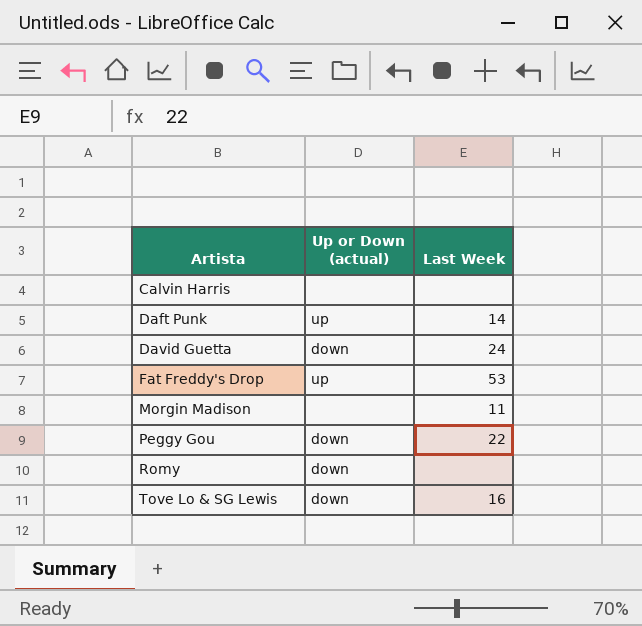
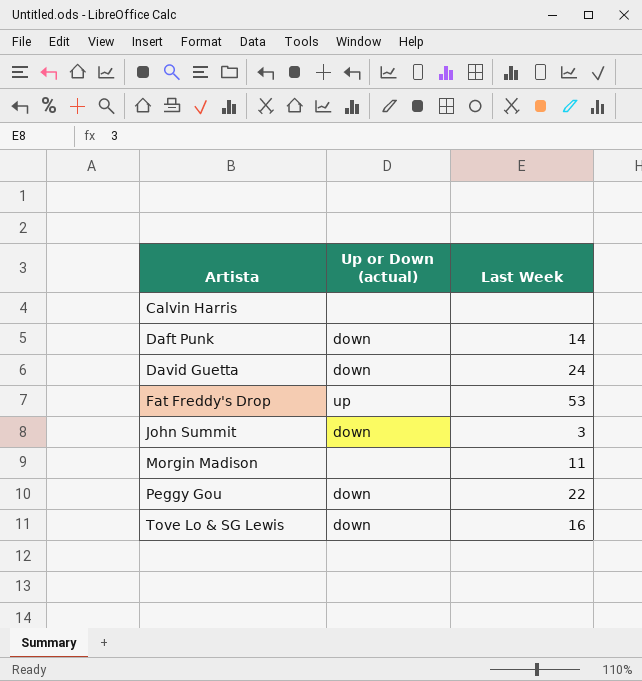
row Romy: down | none -> none
Daft Punk | Up or Down (actual): up -> down
row John Summit: none -> down | 3

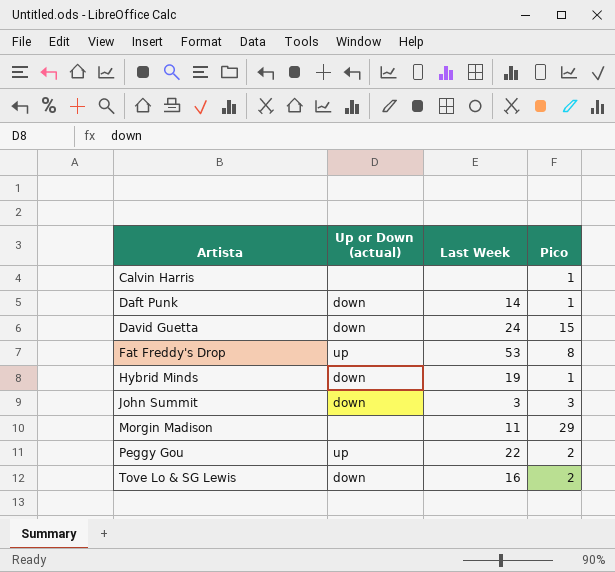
column Pico | position: none -> 4
row Hybrid Minds: none -> down | 19 | 1
Peggy Gou | Up or Down (actual): down -> up

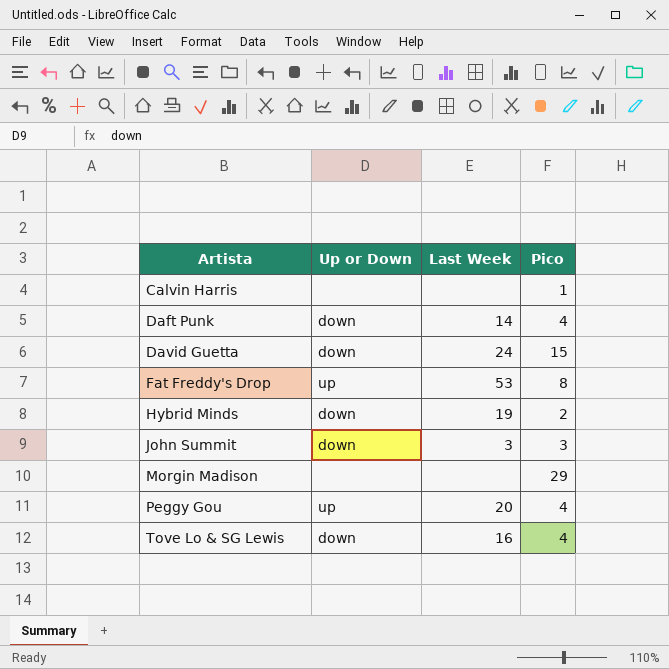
column name: Up or Down (actual) -> Up or Down
Daft Punk | Pico: 1 -> 4
Hybrid Minds | Pico: 1 -> 2
Morgin Madison | Last Week: 11 -> none
Peggy Gou | Last Week: 22 -> 20
Peggy Gou | Pico: 2 -> 4
Tove Lo & SG Lewis | Pico: 2 -> 4

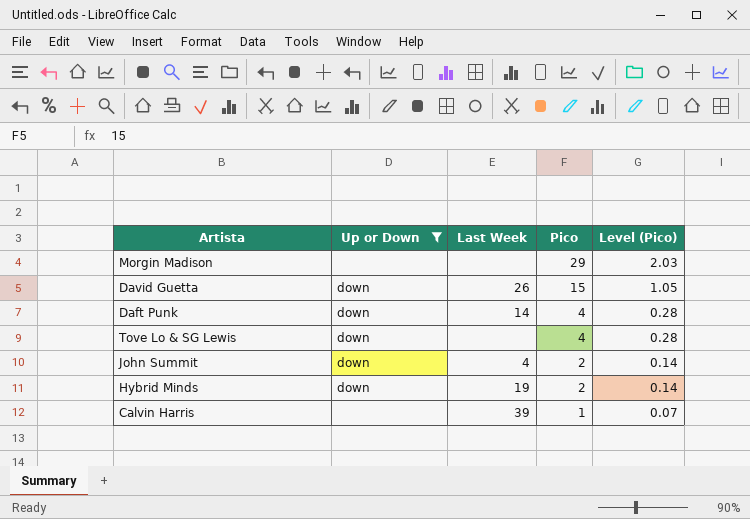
filter: none -> Up or Down != up
row order: Artista ascending -> Pico descending
column Level (Pico) | formula: none -> [Pico] * 0.07
David Guetta | Last Week: 24 -> 26
Tove Lo & SG Lewis | Last Week: 16 -> none
John Summit | Last Week: 3 -> 4
John Summit | Pico: 3 -> 2
Calvin Harris | Last Week: none -> 39

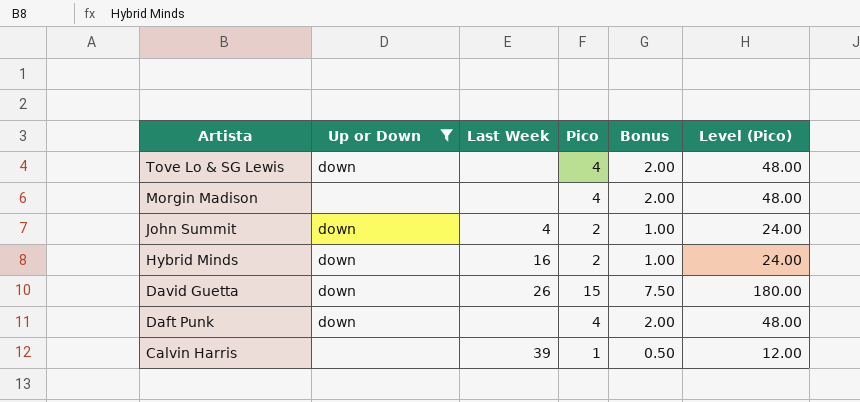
row order: Pico descending -> Artista descending
column Bonus | formula: none -> [Pico] * 0.5
column Level (Pico) | formula: [Pico] * 0.07 -> [Pico] * 12
Morgin Madison | Pico: 29 -> 4
Hybrid Minds | Last Week: 19 -> 16
Daft Punk | Last Week: 14 -> none

